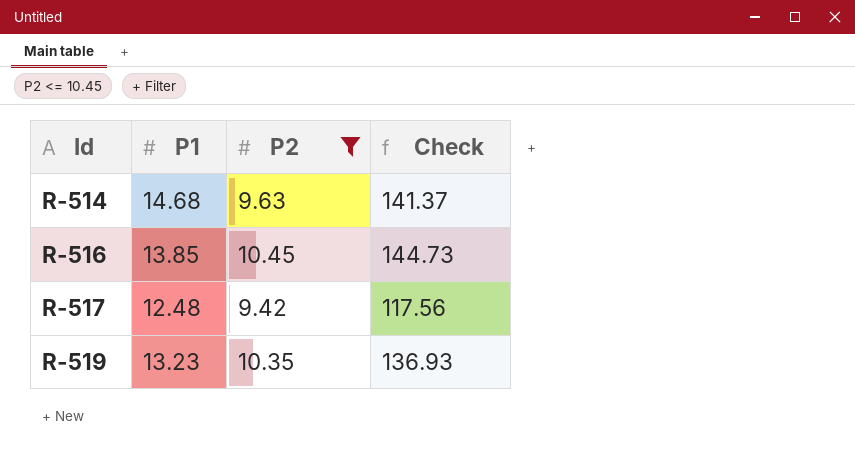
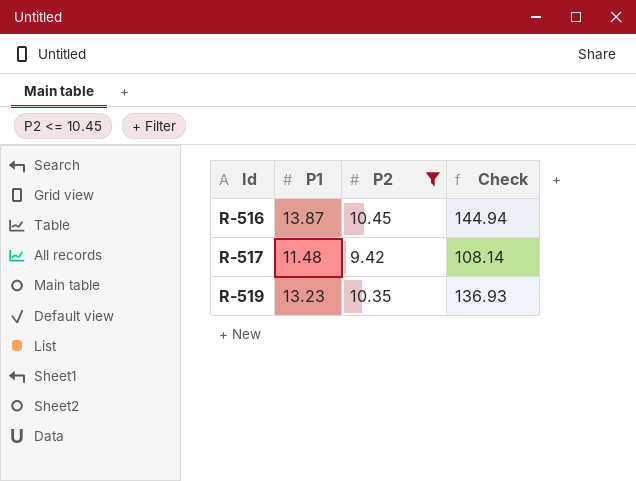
row R-514: 14.68 | 9.63 | 141.37 -> none
R-516 | P1: 13.85 -> 13.87
R-516 | Check: 144.73 -> 144.94
R-517 | P1: 12.48 -> 11.48
R-517 | Check: 117.56 -> 108.14

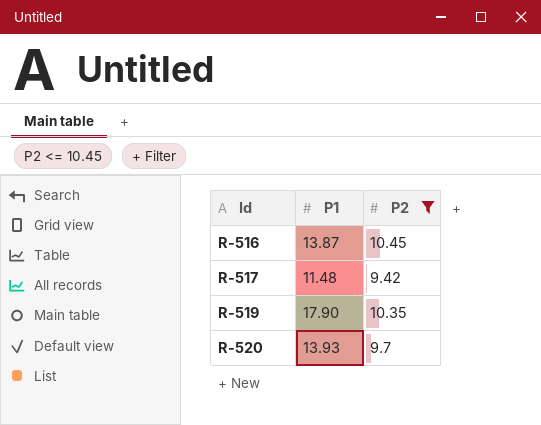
column Check | formula: [P1] * [P2] -> none
R-519 | P1: 13.23 -> 17.90
row R-520: none -> 13.93 | 9.7

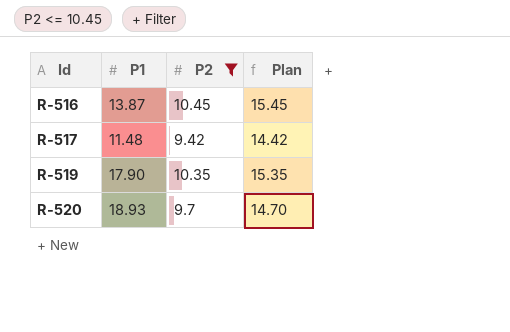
column Plan | formula: none -> [P2] + 5
R-520 | P1: 13.93 -> 18.93

